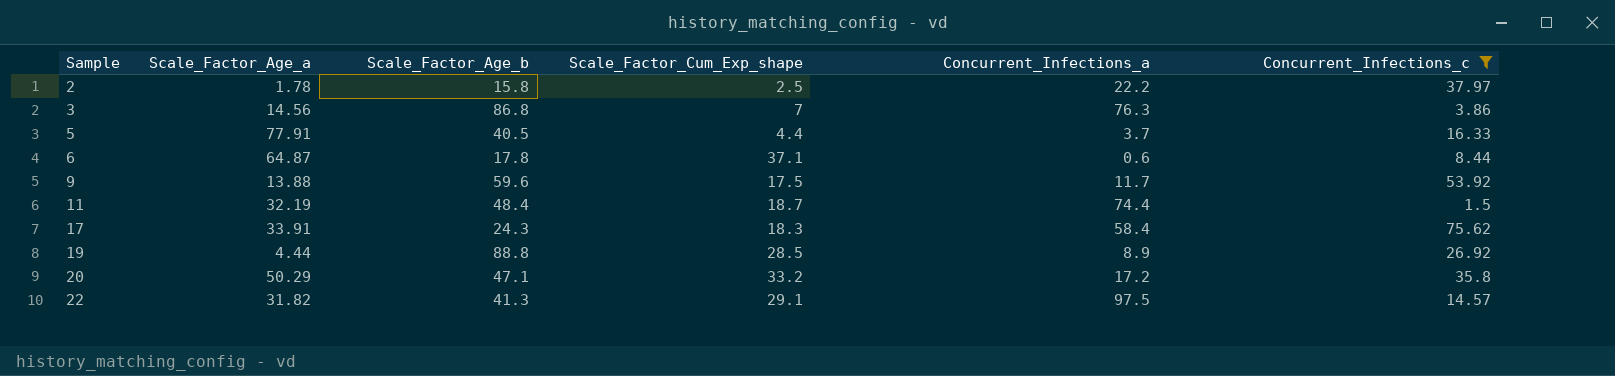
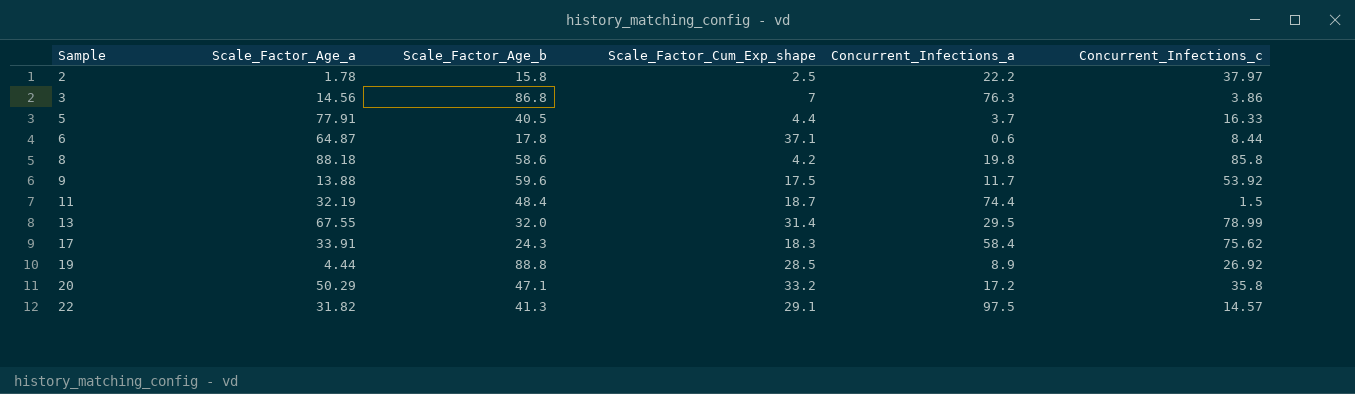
filter: Concurrent_Infections_c <= 75.62 -> none

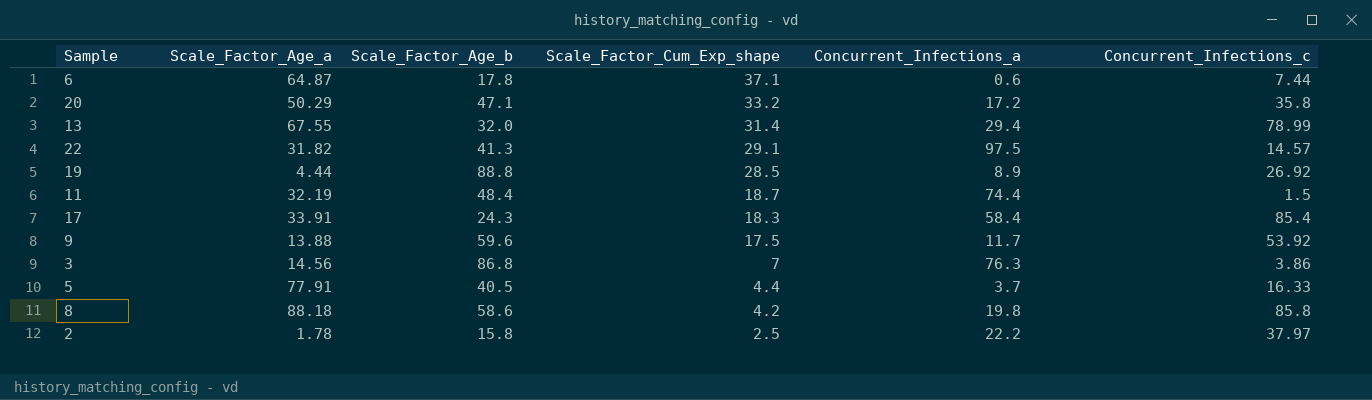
row order: Sample ascending -> Scale_Factor_Cum_Exp_shape descending
6 | Concurrent_Infections_c: 8.44 -> 7.44
13 | Concurrent_Infections_a: 29.5 -> 29.4
17 | Concurrent_Infections_c: 75.62 -> 85.4

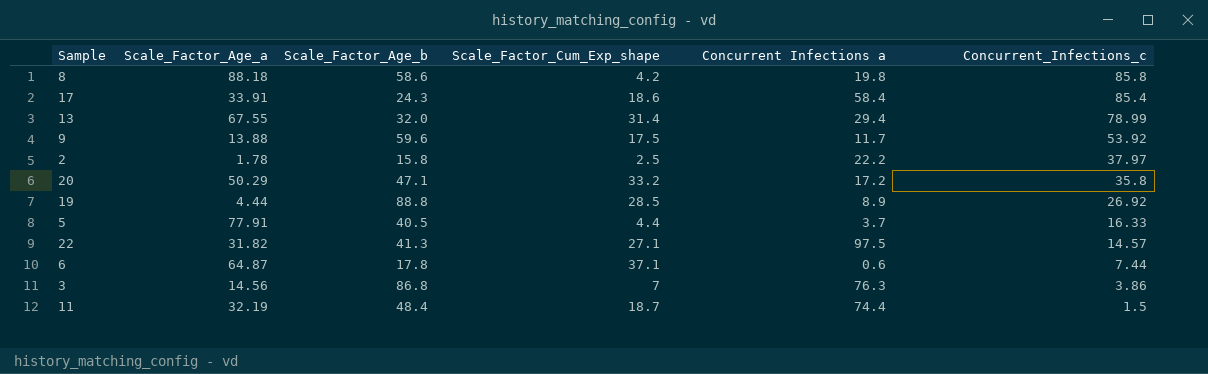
row order: Scale_Factor_Cum_Exp_shape descending -> Concurrent_Infections_c descending
column name: Concurrent_Infections_a -> Concurrent Infections a
17 | Scale_Factor_Cum_Exp_shape: 18.3 -> 18.6
22 | Scale_Factor_Cum_Exp_shape: 29.1 -> 27.1

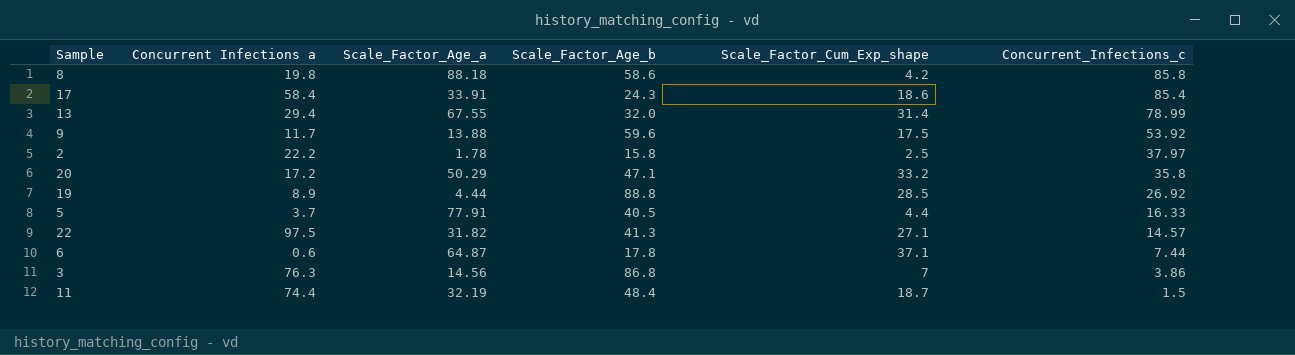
column Concurrent Infections a | position: 5 -> 2

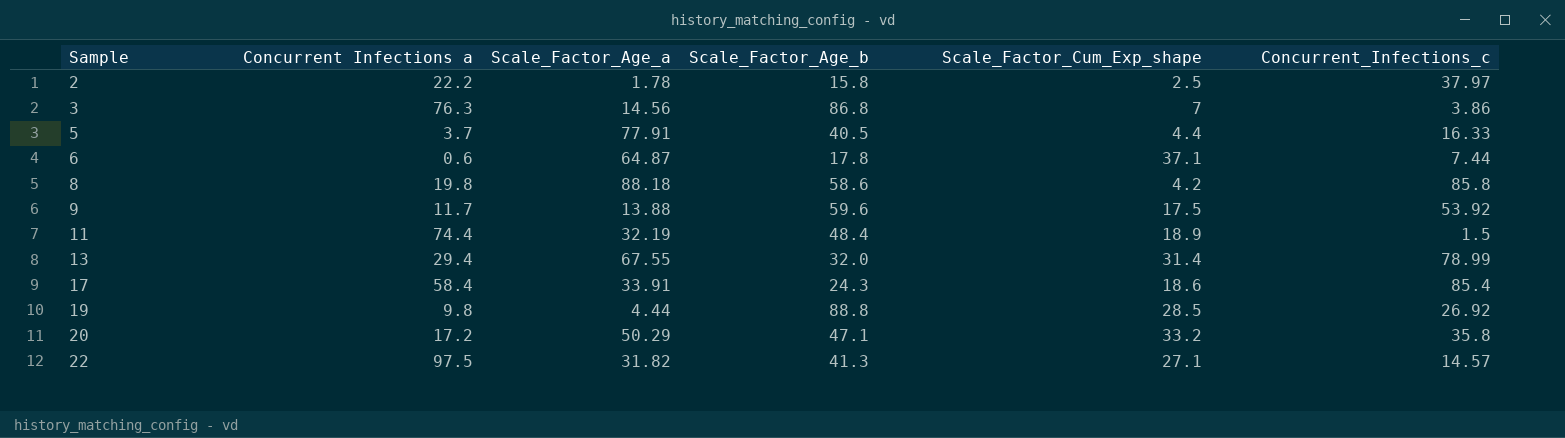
row order: Concurrent_Infections_c descending -> Sample ascending
11 | Scale_Factor_Cum_Exp_shape: 18.7 -> 18.9
19 | Concurrent Infections a: 8.9 -> 9.8

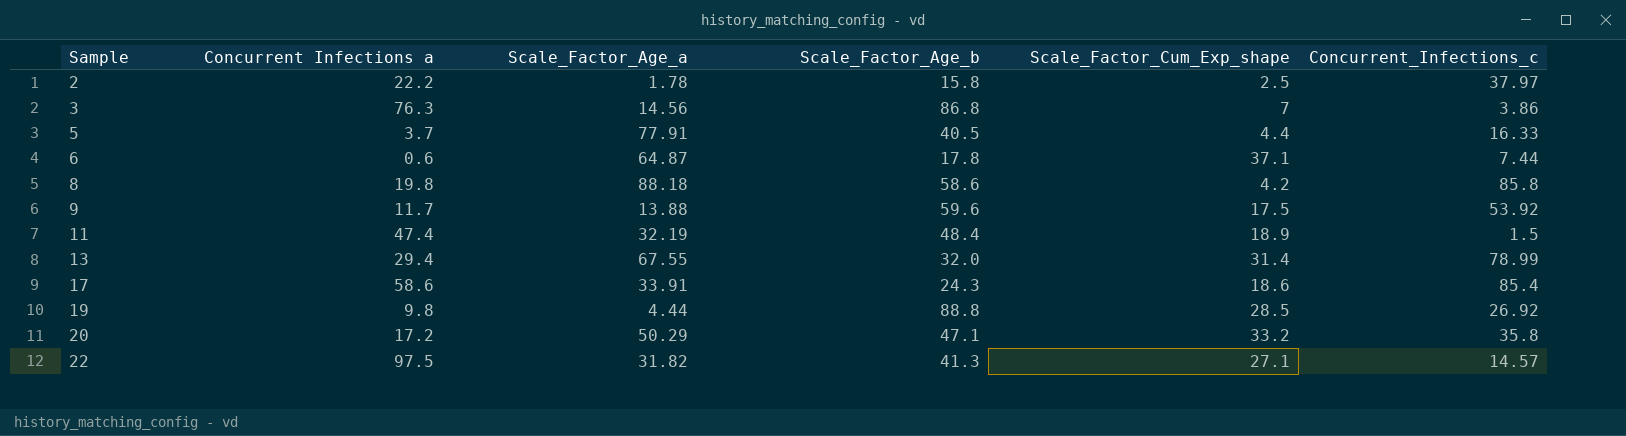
11 | Concurrent Infections a: 74.4 -> 47.4
17 | Concurrent Infections a: 58.4 -> 58.6

